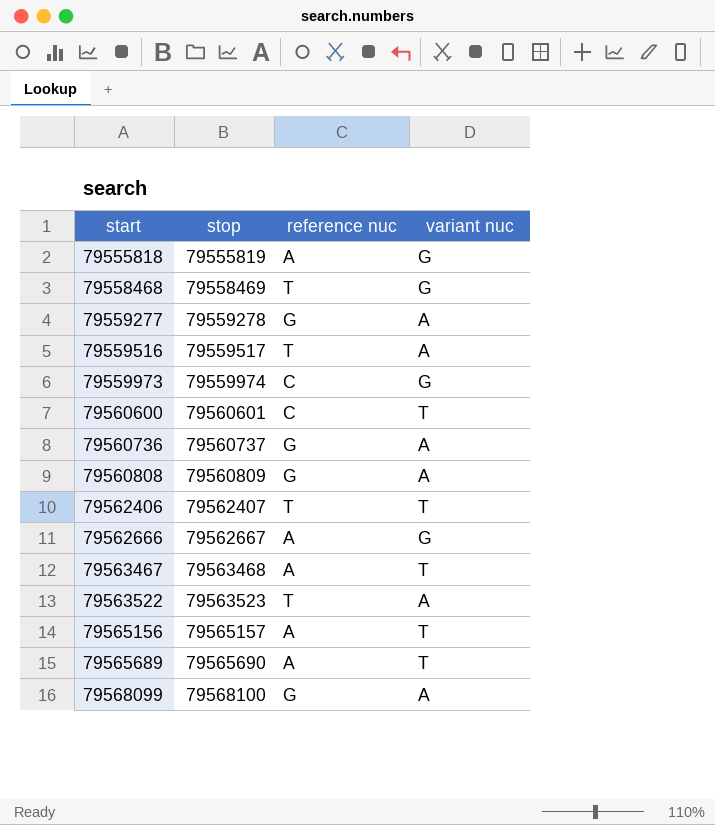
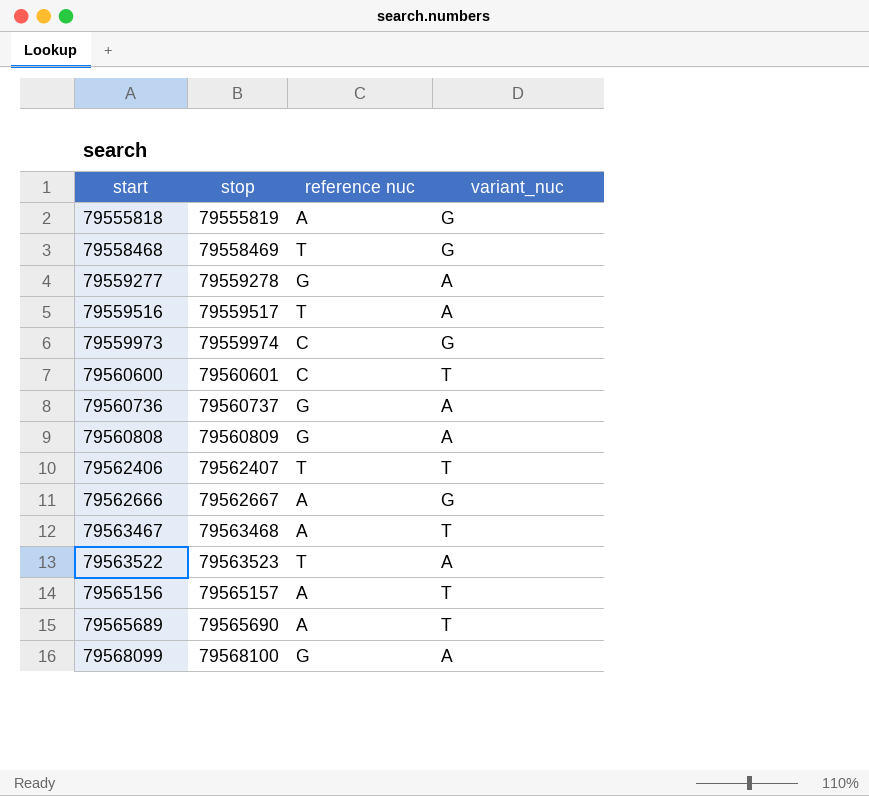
column name: variant nuc -> variant_nuc

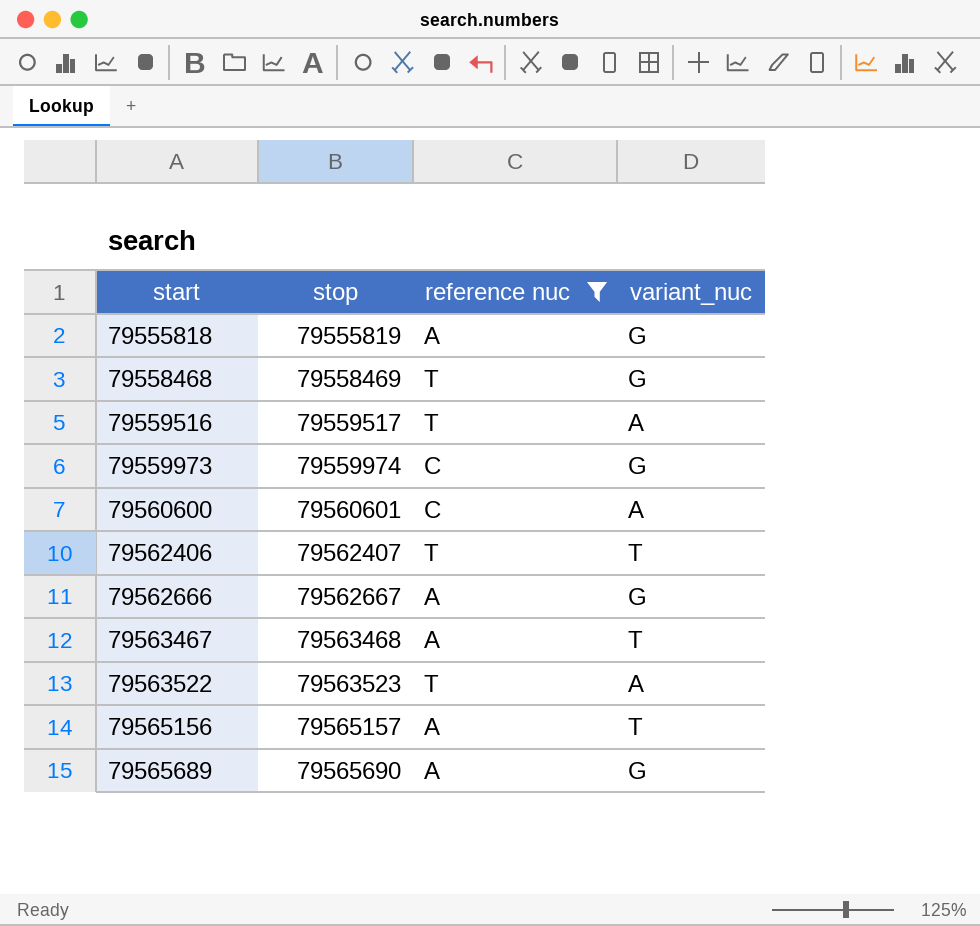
filter: none -> reference nuc != G
79560600 | variant_nuc: T -> A
79565689 | variant_nuc: T -> G

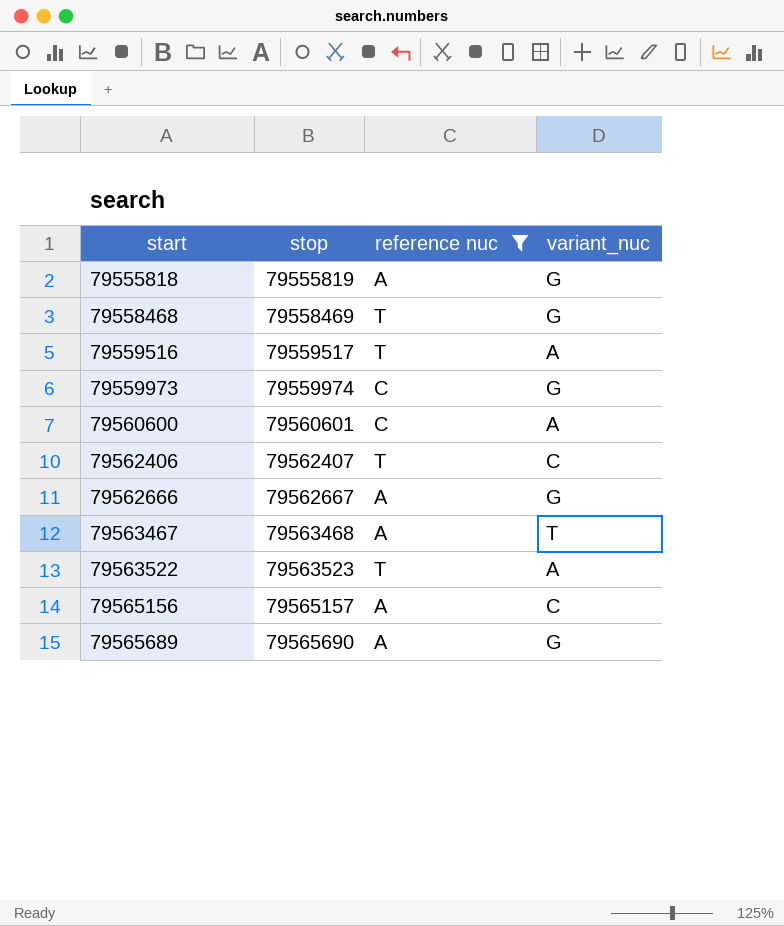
79562406 | variant_nuc: T -> C
79565156 | variant_nuc: T -> C

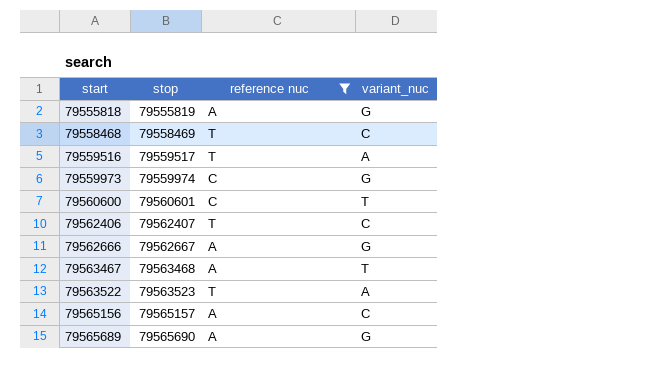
79558468 | variant_nuc: G -> C
79560600 | variant_nuc: A -> T

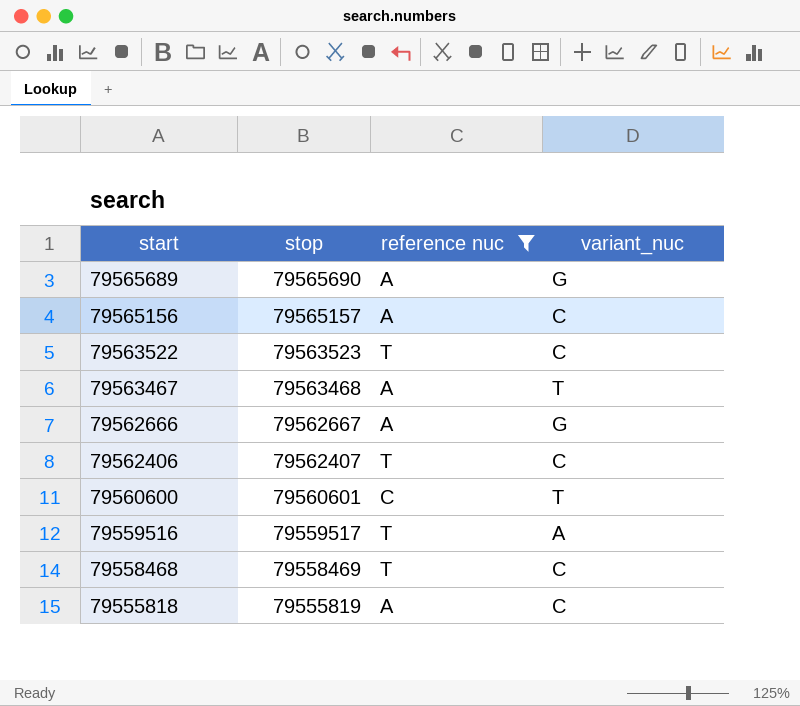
row order: start ascending -> start descending
row 79559973: 79559974 | C | G -> none
79563522 | variant_nuc: A -> C
79555818 | variant_nuc: G -> C

